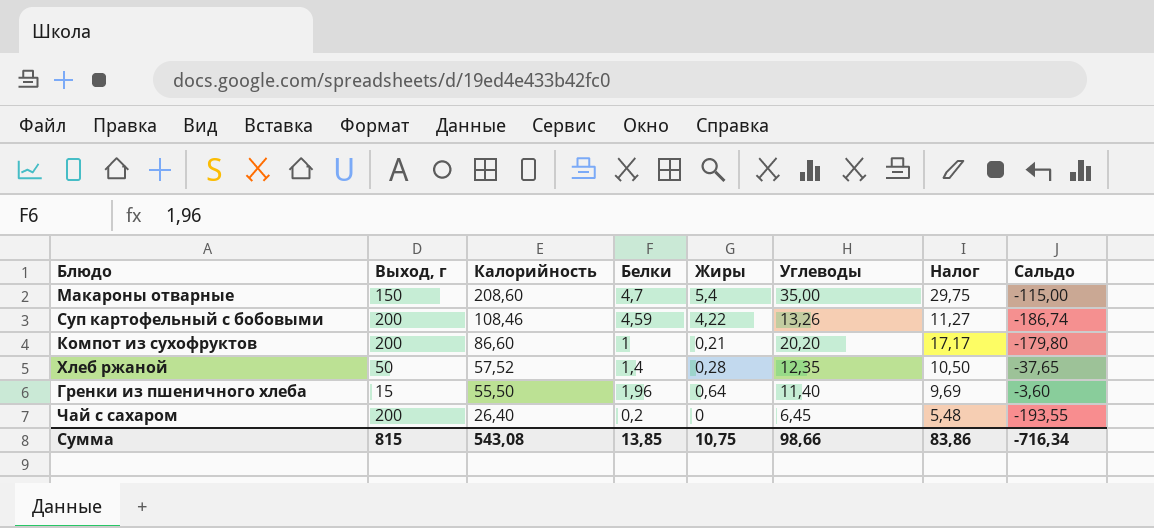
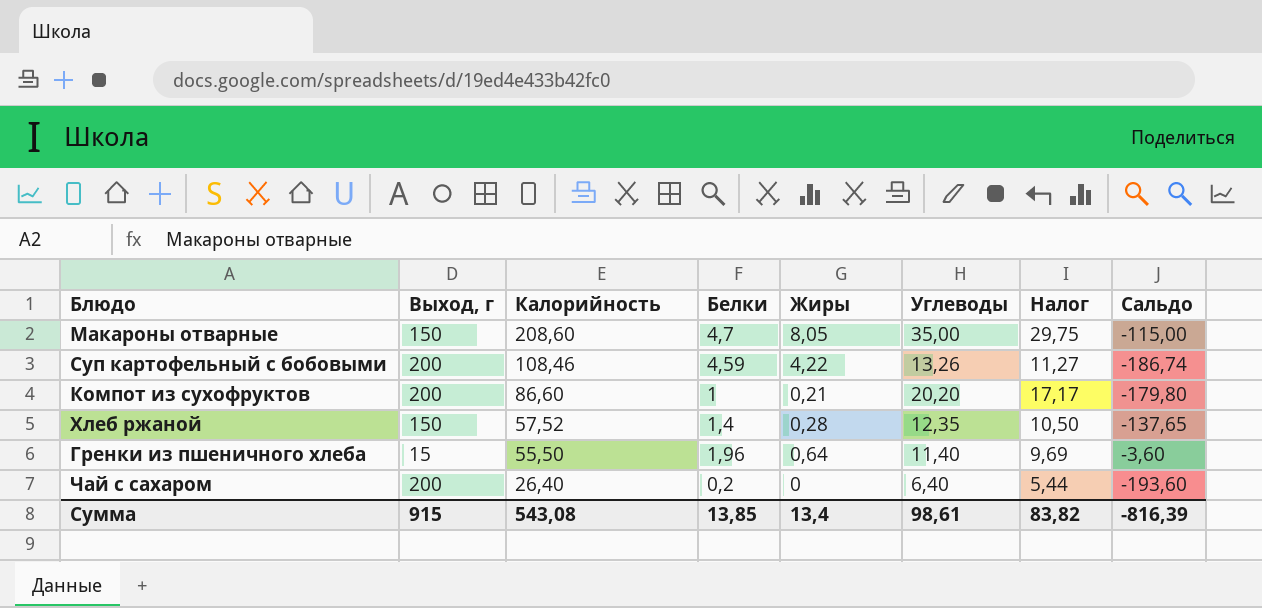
Макароны отварные | Жиры: 5,4 -> 8,05
Хлеб ржаной | Выход, г: 50 -> 150
Хлеб ржаной | Сальдо: -37,65 -> -137,65
Чай с сахаром | Углеводы: 6,45 -> 6,40
Чай с сахаром | Налог: 5,48 -> 5,44
Чай с сахаром | Сальдо: -193,55 -> -193,60
Сумма | Выход, г: 815 -> 915
Сумма | Жиры: 10,75 -> 13,4
Сумма | Углеводы: 98,66 -> 98,61
Сумма | Налог: 83,86 -> 83,82
Сумма | Сальдо: -716,34 -> -816,39

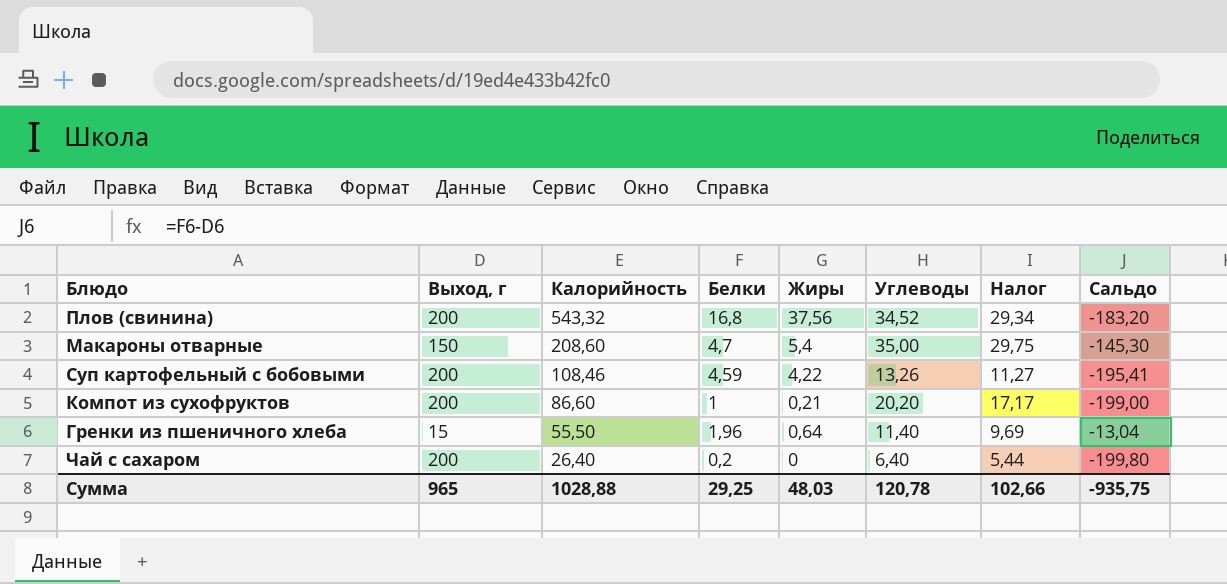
column Сальдо | formula: [Углеводы] - [Выход, г] -> [Белки] - [Выход, г]
row Хлеб ржаной: 150 | 57,52 | 1,4 | 0,28 | 12,35 | 10,50 | -137,65 -> none
row Плов (свинина): none -> 200 | 543,32 | 16,8 | 37,56 | 34,52 | 29,34 | -183,20
Макароны отварные | Жиры: 8,05 -> 5,4
Сумма | Выход, г: 915 -> 965
Сумма | Калорийность: 543,08 -> 1028,88
Сумма | Белки: 13,85 -> 29,25
Сумма | Жиры: 13,4 -> 48,03
Сумма | Углеводы: 98,61 -> 120,78
Сумма | Налог: 83,82 -> 102,66
Сумма | Сальдо: -816,39 -> -935,75

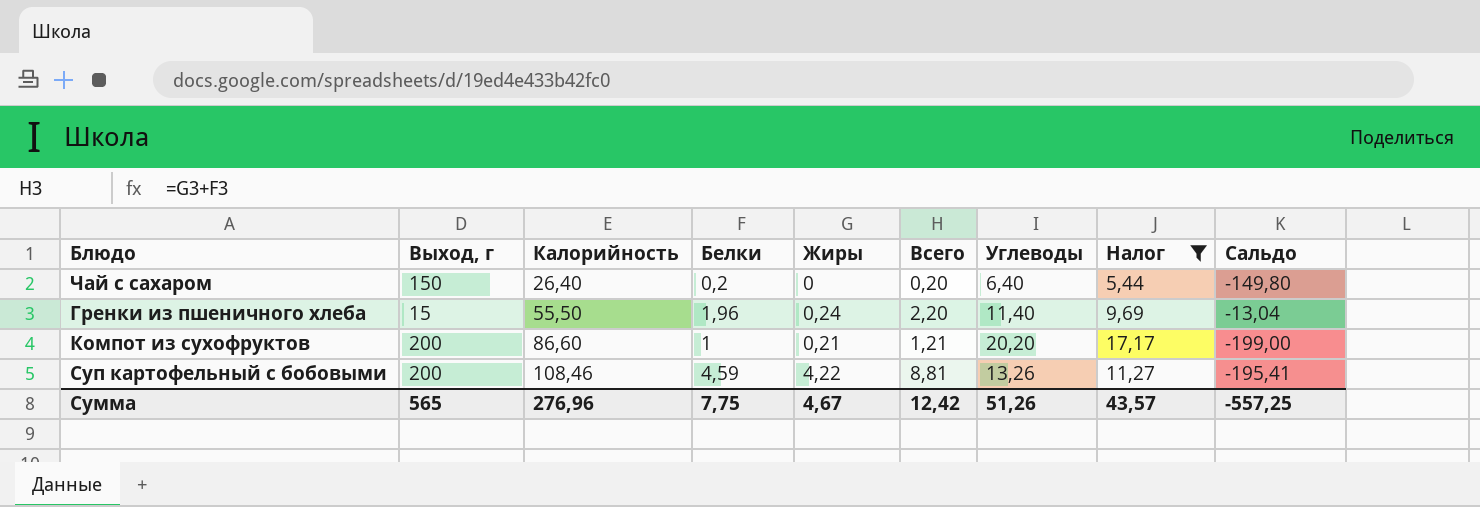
filter: none -> Налог <= 17,17
row order: Калорийность descending -> Калорийность ascending
column Всего | formula: none -> [Белки] + [Жиры]
Чай с сахаром | Выход, г: 200 -> 150
Чай с сахаром | Сальдо: -199,80 -> -149,80
Гренки из пшеничного хлеба | Жиры: 0,64 -> 0,24
Сумма | Выход, г: 965 -> 565
Сумма | Калорийность: 1028,88 -> 276,96
Сумма | Белки: 29,25 -> 7,75
Сумма | Жиры: 48,03 -> 4,67
Сумма | Углеводы: 120,78 -> 51,26
Сумма | Налог: 102,66 -> 43,57
Сумма | Сальдо: -935,75 -> -557,25

